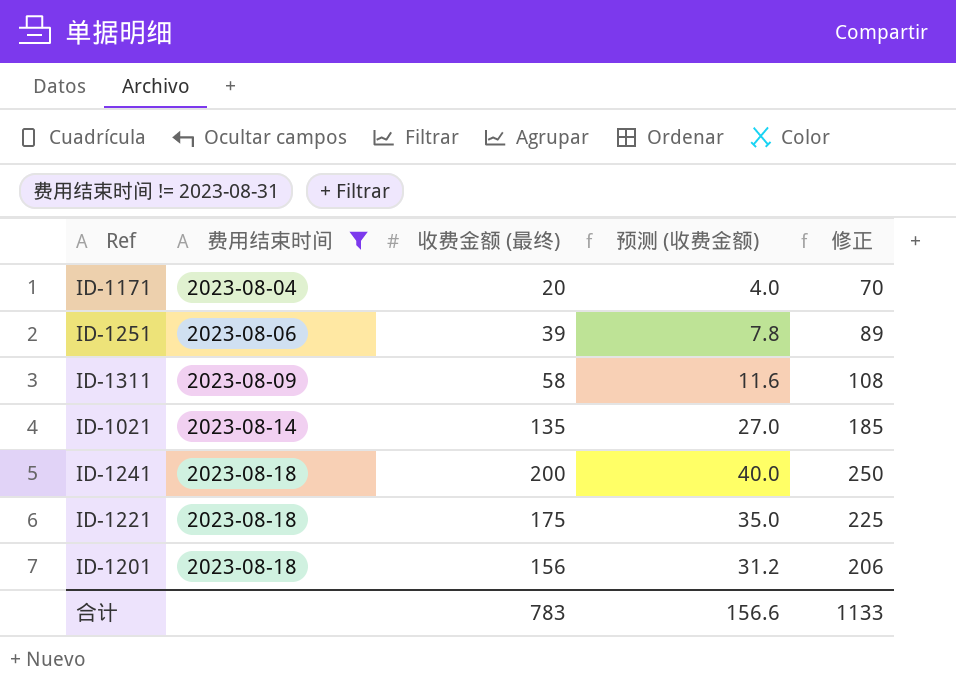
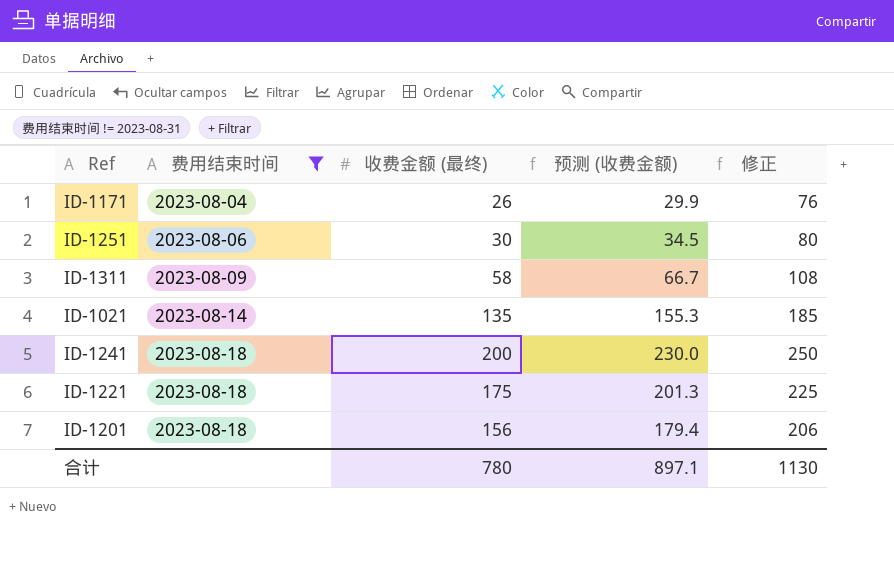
column 预测 (收费金额) | formula: [收费金额 (最终)] * 0.2 -> [收费金额 (最终)] * 1.15
ID-1171 | 收费金额 (最终): 20 -> 26
ID-1171 | 修正: 70 -> 76
ID-1251 | 收费金额 (最终): 39 -> 30
ID-1251 | 修正: 89 -> 80
合计 | 收费金额 (最终): 783 -> 780
合计 | 预测 (收费金额): 156.6 -> 897.1
合计 | 修正: 1133 -> 1130

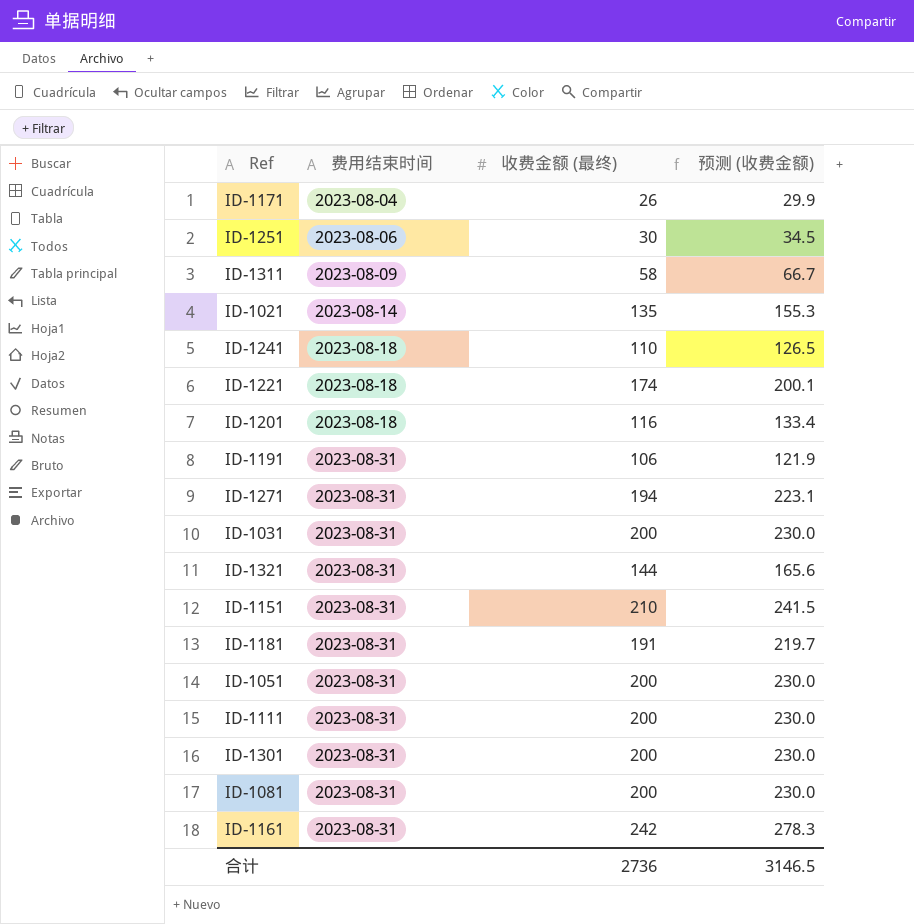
filter: 费用结束时间 != 2023-08-31 -> none
column 修正 | formula: [收费金额 (最终)] + 50 -> none
ID-1241 | 收费金额 (最终): 200 -> 110
ID-1241 | 预测 (收费金额): 230.0 -> 126.5
ID-1221 | 收费金额 (最终): 175 -> 174
ID-1221 | 预测 (收费金额): 201.3 -> 200.1
ID-1201 | 收费金额 (最终): 156 -> 116
ID-1201 | 预测 (收费金额): 179.4 -> 133.4
合计 | 收费金额 (最终): 780 -> 2736
合计 | 预测 (收费金额): 897.1 -> 3146.5

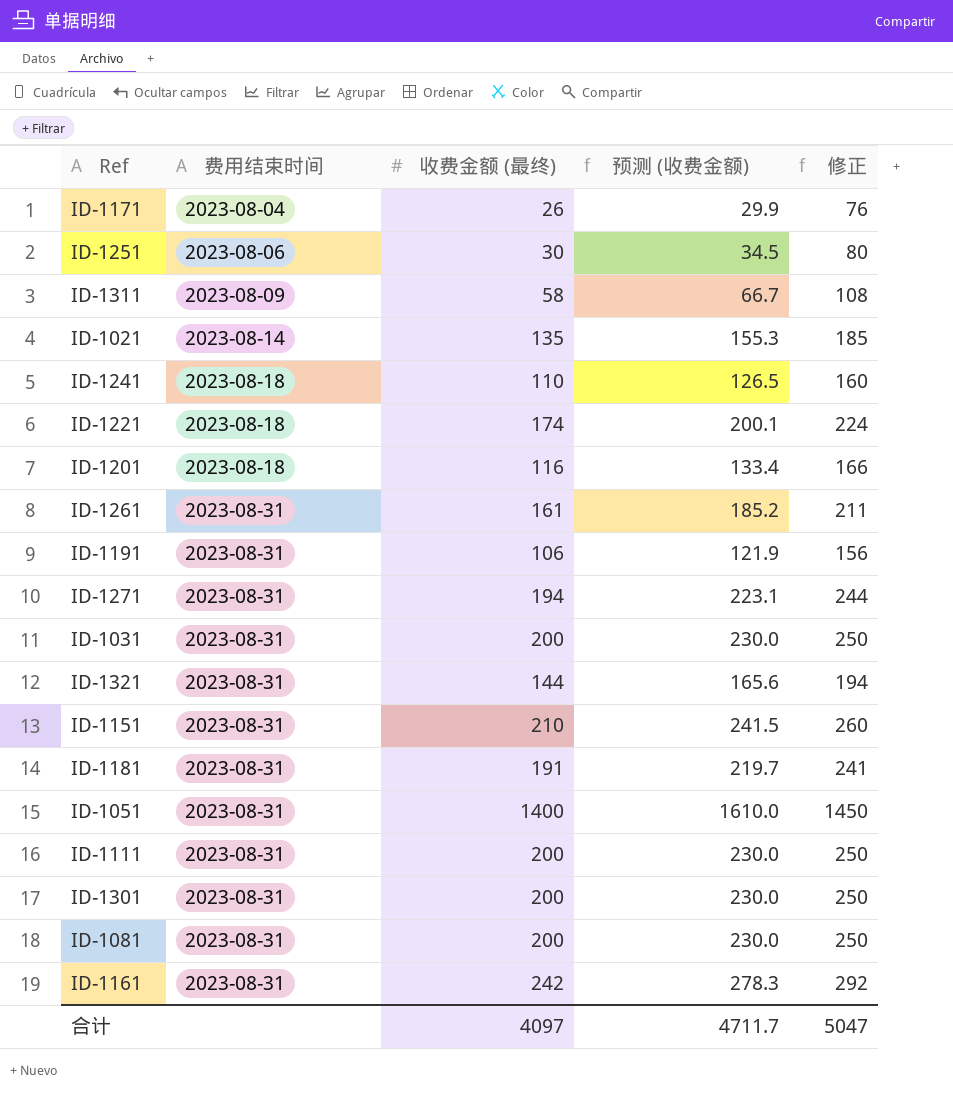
column 修正 | formula: none -> [收费金额 (最终)] + 50
row ID-1261: none -> 2023-08-31 | 161 | 185.2 | 211
ID-1051 | 收费金额 (最终): 200 -> 1400
ID-1051 | 预测 (收费金额): 230.0 -> 1610.0
合计 | 收费金额 (最终): 2736 -> 4097
合计 | 预测 (收费金额): 3146.5 -> 4711.7

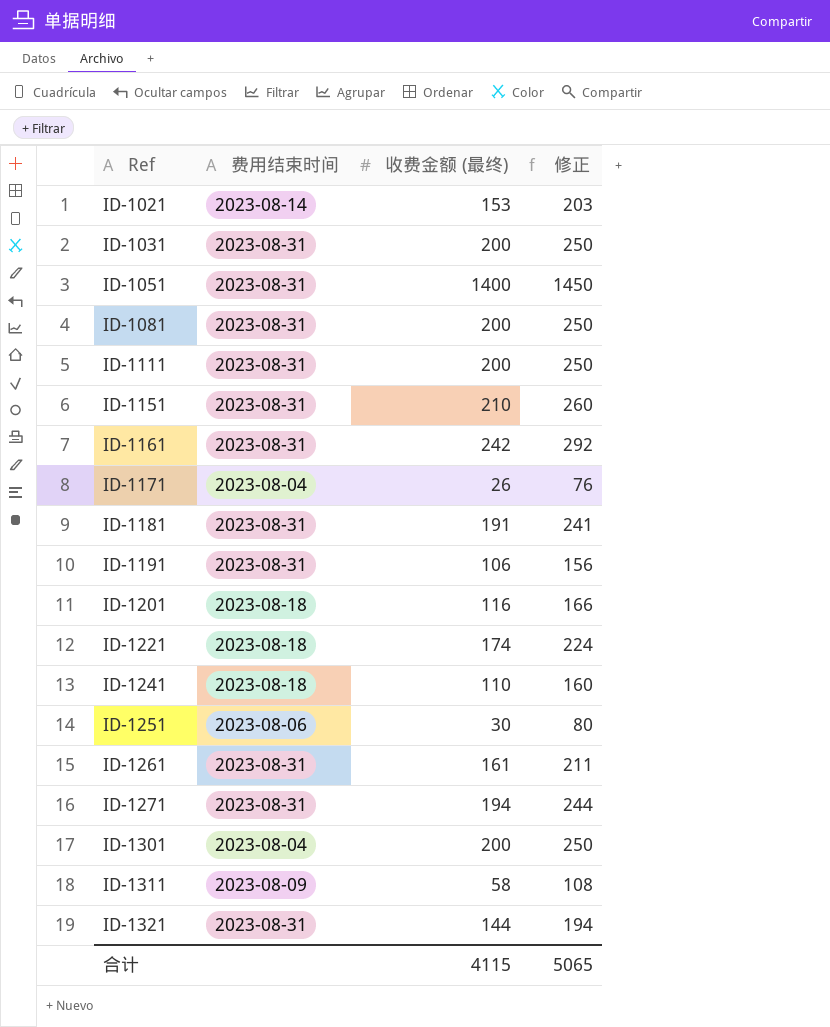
row order: 费用结束时间 ascending -> Ref ascending
column 预测 (收费金额) | formula: [收费金额 (最终)] * 1.15 -> none
ID-1021 | 收费金额 (最终): 135 -> 153
ID-1021 | 修正: 185 -> 203
ID-1301 | 费用结束时间: 2023-08-31 -> 2023-08-04
合计 | 收费金额 (最终): 4097 -> 4115
合计 | 修正: 5047 -> 5065

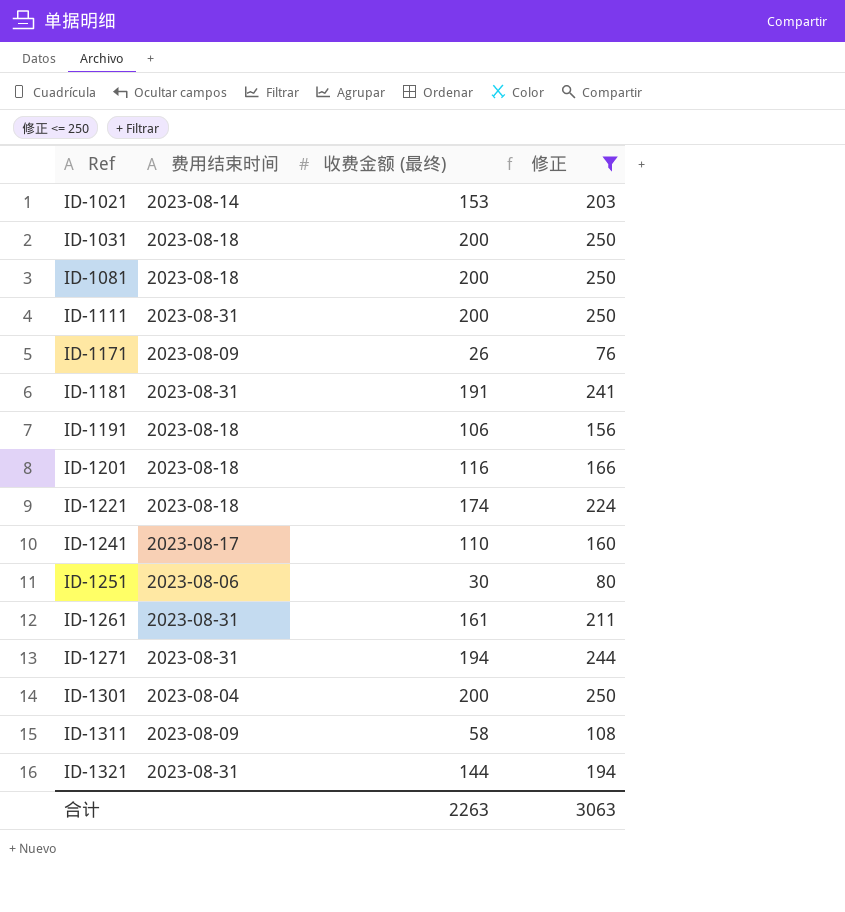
filter: none -> 修正 <= 250
ID-1031 | 费用结束时间: 2023-08-31 -> 2023-08-18
ID-1081 | 费用结束时间: 2023-08-31 -> 2023-08-18
ID-1171 | 费用结束时间: 2023-08-04 -> 2023-08-09
ID-1191 | 费用结束时间: 2023-08-31 -> 2023-08-18
ID-1241 | 费用结束时间: 2023-08-18 -> 2023-08-17
合计 | 收费金额 (最终): 4115 -> 2263
合计 | 修正: 5065 -> 3063

